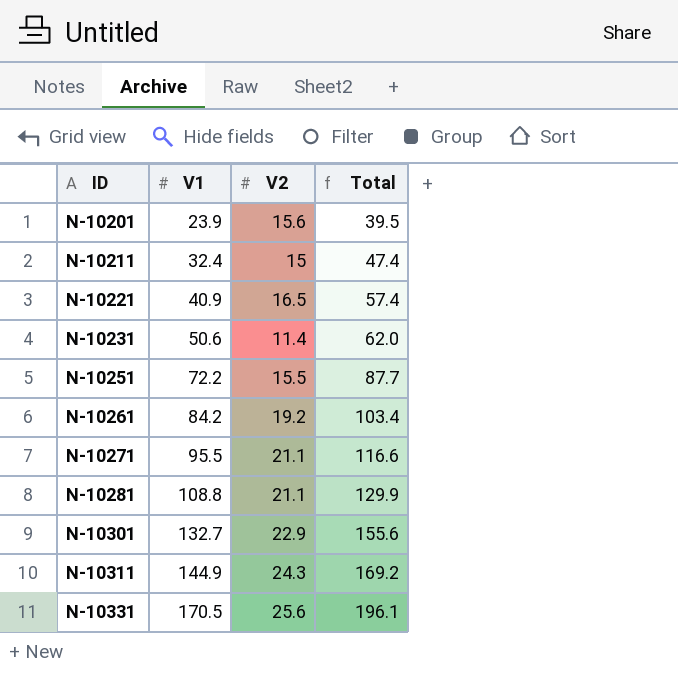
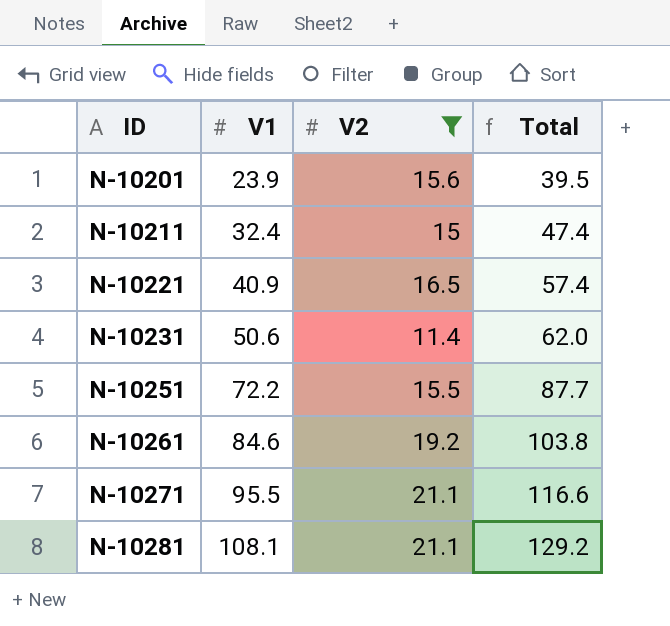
filter: none -> V2 <= 21.1
N-10261 | V1: 84.2 -> 84.6
N-10261 | Total: 103.4 -> 103.8
N-10281 | V1: 108.8 -> 108.1
N-10281 | Total: 129.9 -> 129.2

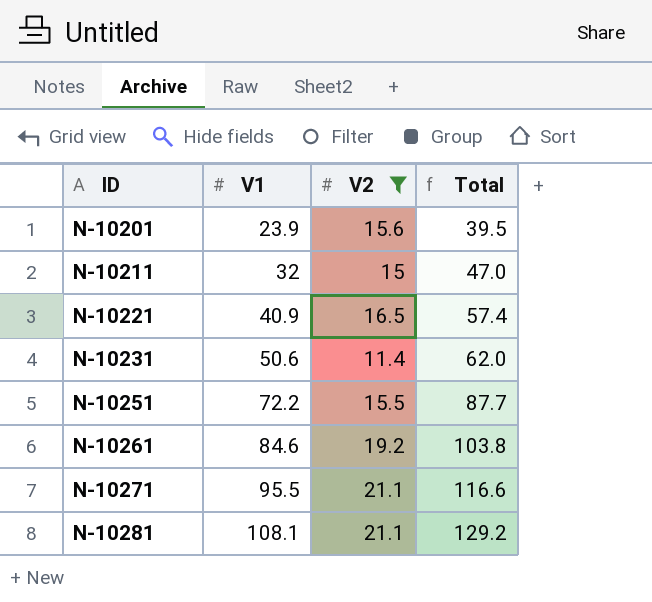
N-10211 | V1: 32.4 -> 32
N-10211 | Total: 47.4 -> 47.0

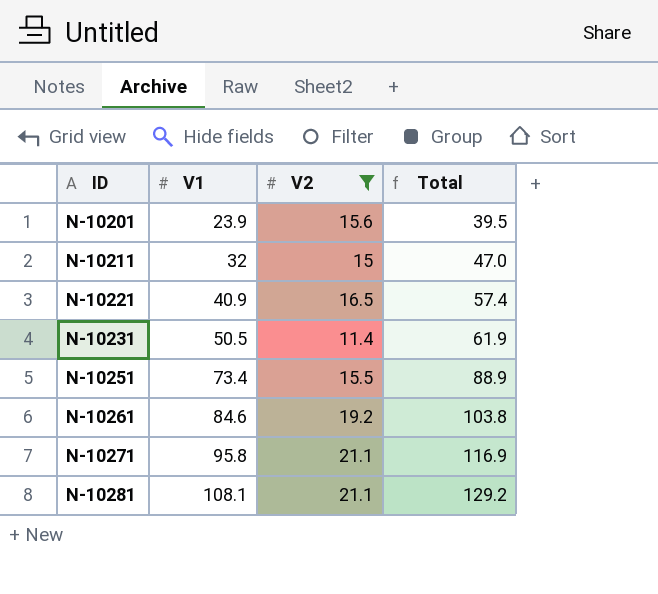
N-10231 | V1: 50.6 -> 50.5
N-10231 | Total: 62.0 -> 61.9
N-10251 | V1: 72.2 -> 73.4
N-10251 | Total: 87.7 -> 88.9
N-10271 | V1: 95.5 -> 95.8
N-10271 | Total: 116.6 -> 116.9

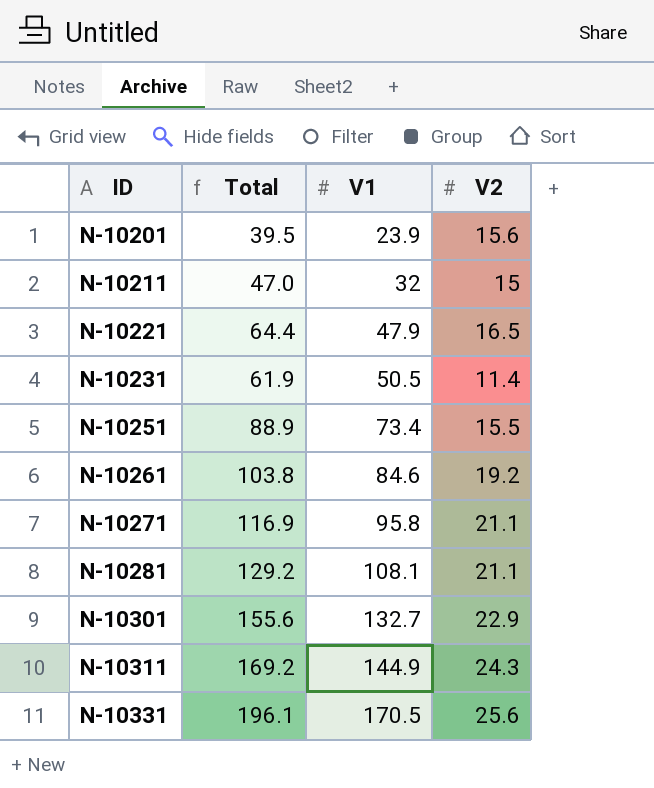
filter: V2 <= 21.1 -> none
column Total | position: 4 -> 2
N-10221 | Total: 57.4 -> 64.4
N-10221 | V1: 40.9 -> 47.9

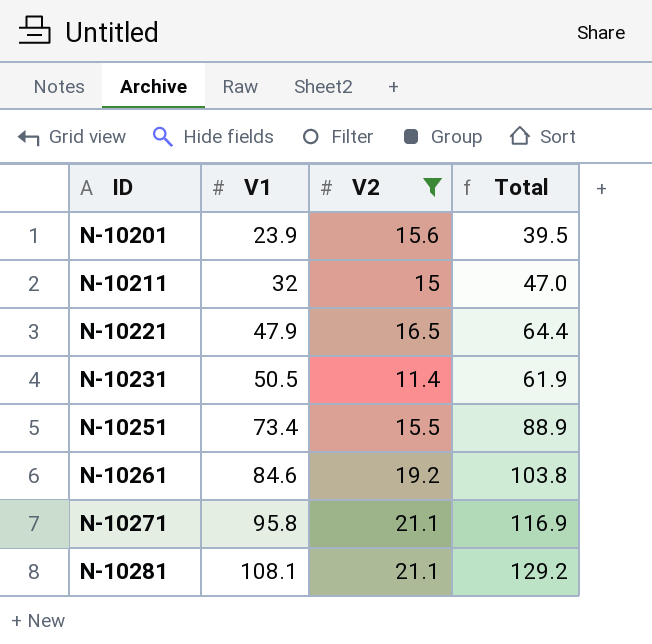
filter: none -> V2 <= 21.1
column Total | position: 2 -> 4

